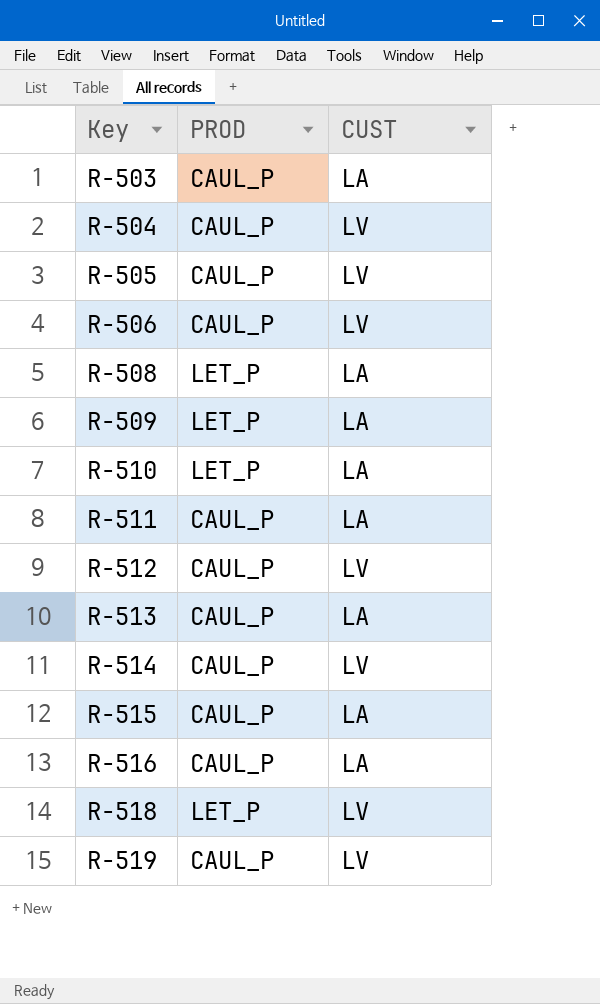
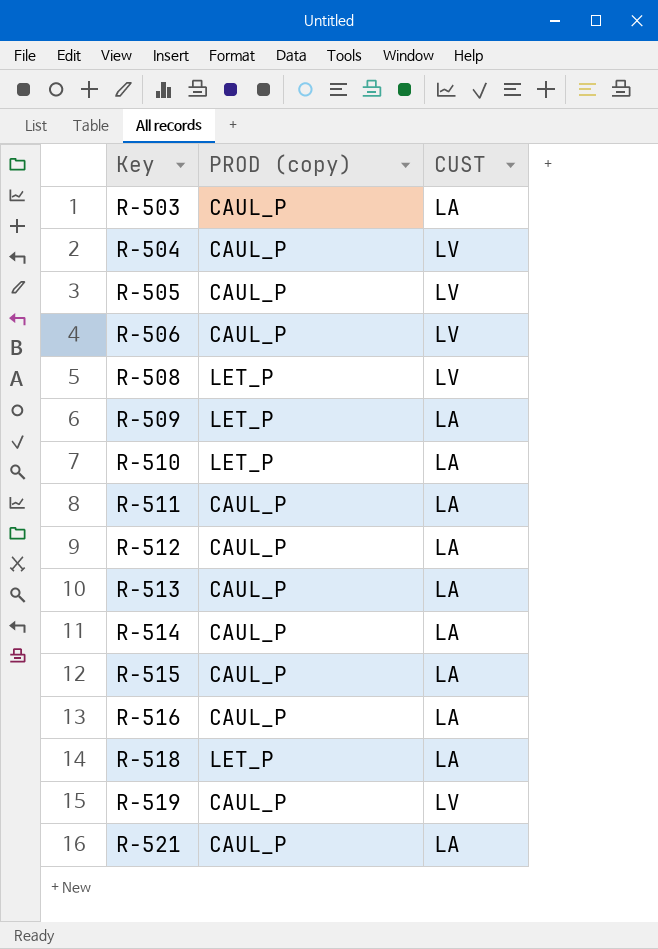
column name: PROD -> PROD (copy)
R-508 | CUST: LA -> LV
R-512 | CUST: LV -> LA
R-514 | CUST: LV -> LA
R-518 | CUST: LV -> LA
row R-521: none -> CAUL_P | LA

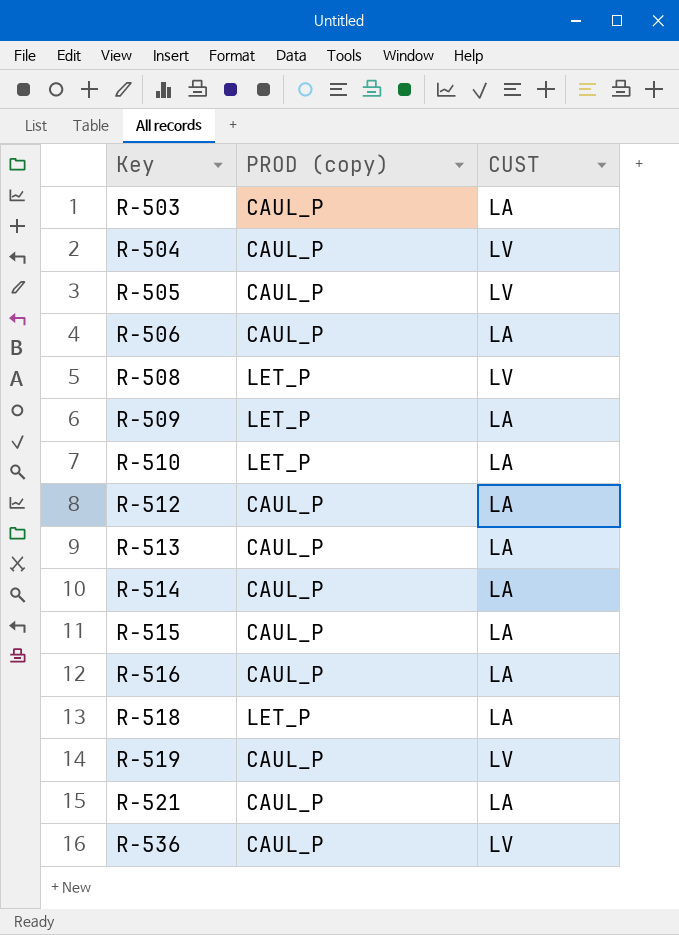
row R-511: CAUL_P | LA -> none
R-506 | CUST: LV -> LA
row R-536: none -> CAUL_P | LV

